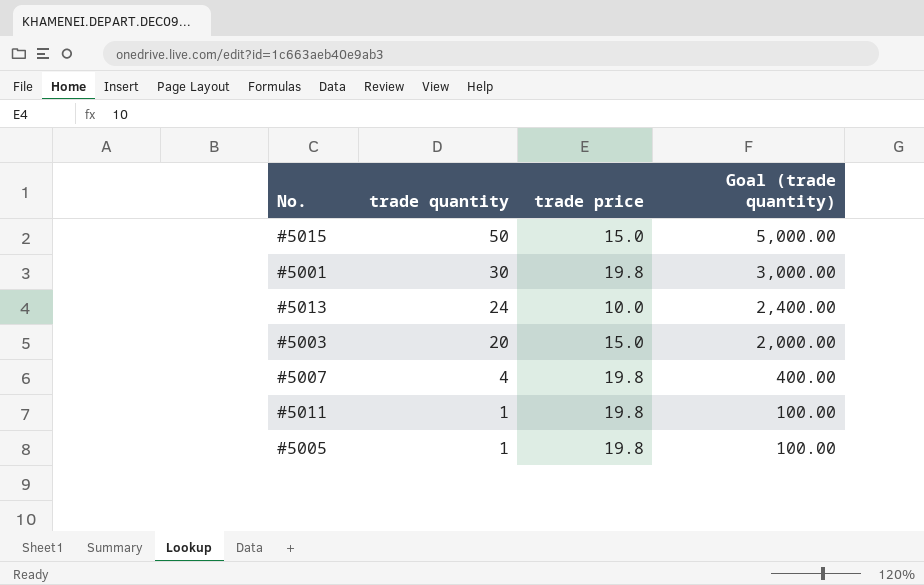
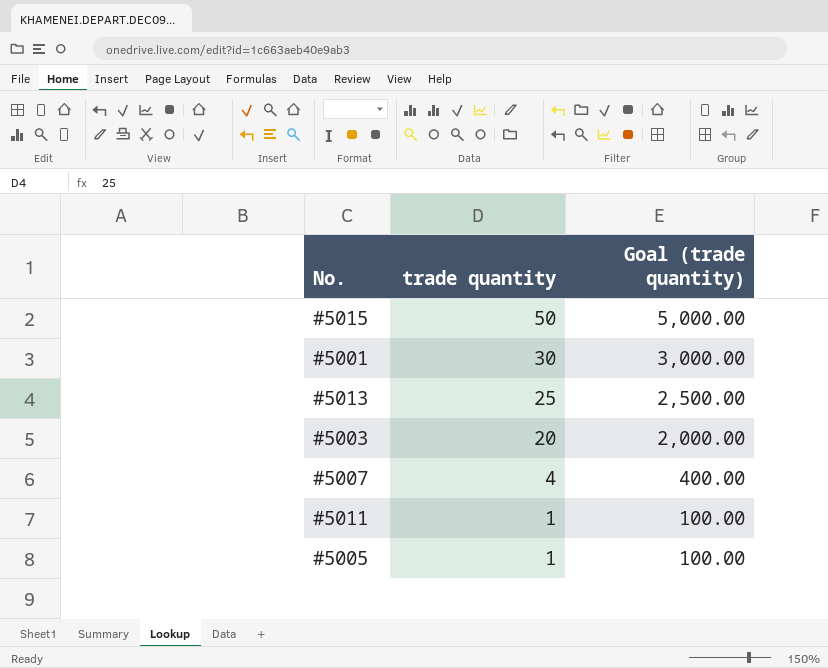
column trade price | position: 3 -> none
#5013 | trade quantity: 24 -> 25
#5013 | Goal (trade quantity): 2,400.00 -> 2,500.00

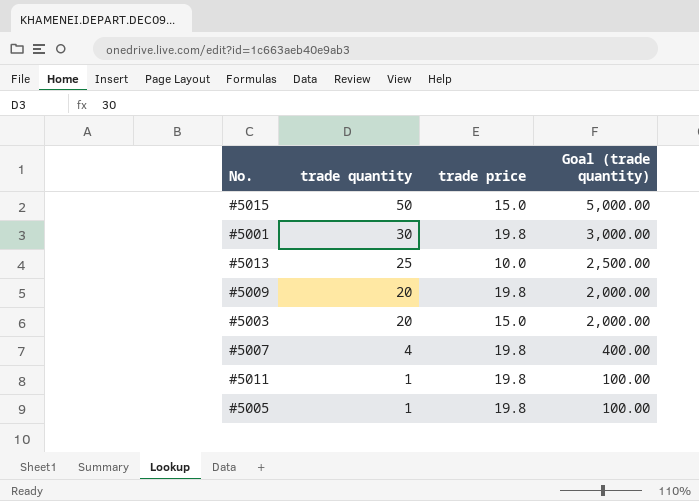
column trade price | position: none -> 3
row #5009: none -> 20 | 19.8 | 2,000.00

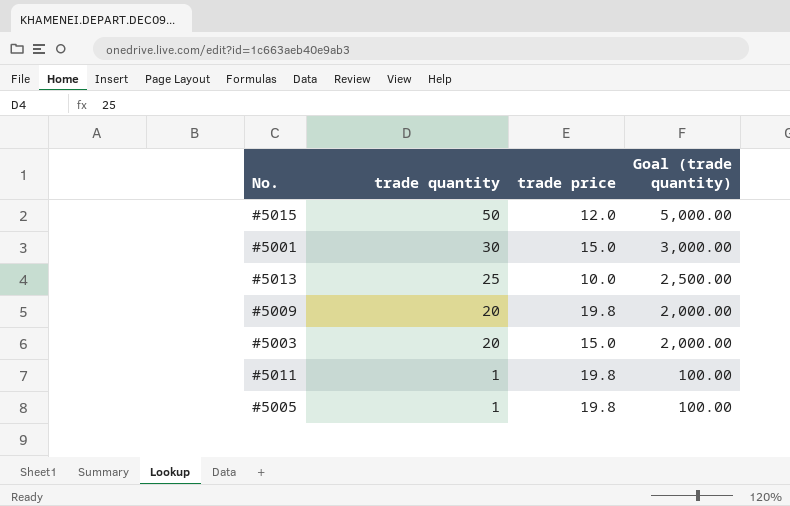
row #5007: 4 | 19.8 | 400.00 -> none
#5015 | trade price: 15.0 -> 12.0
#5001 | trade price: 19.8 -> 15.0

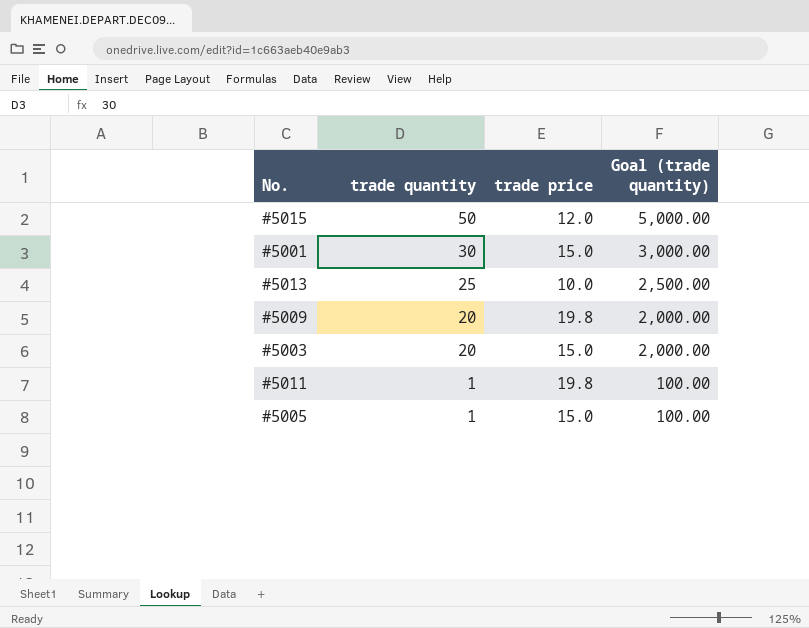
#5005 | trade price: 19.8 -> 15.0

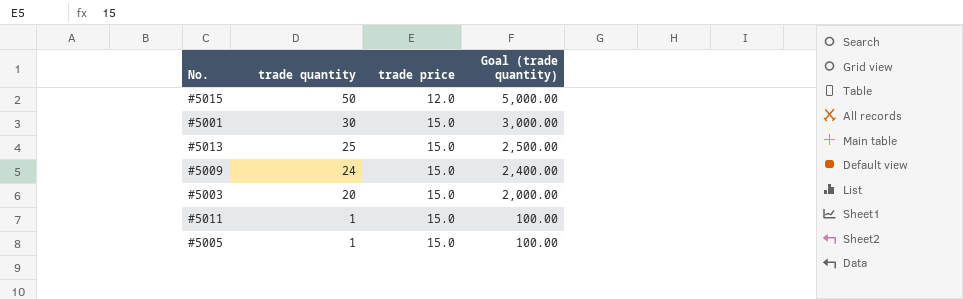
#5013 | trade price: 10.0 -> 15.0
#5009 | trade quantity: 20 -> 24
#5009 | trade price: 19.8 -> 15.0
#5009 | Goal (trade quantity): 2,000.00 -> 2,400.00
#5011 | trade price: 19.8 -> 15.0

